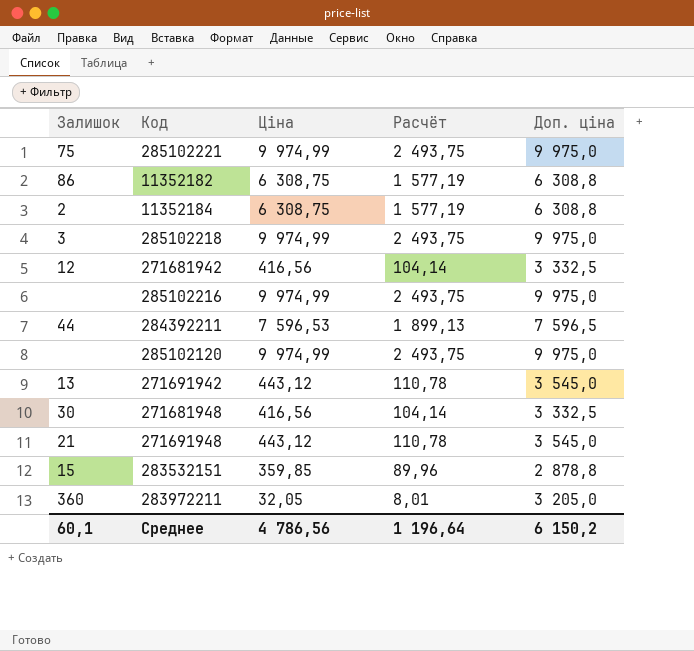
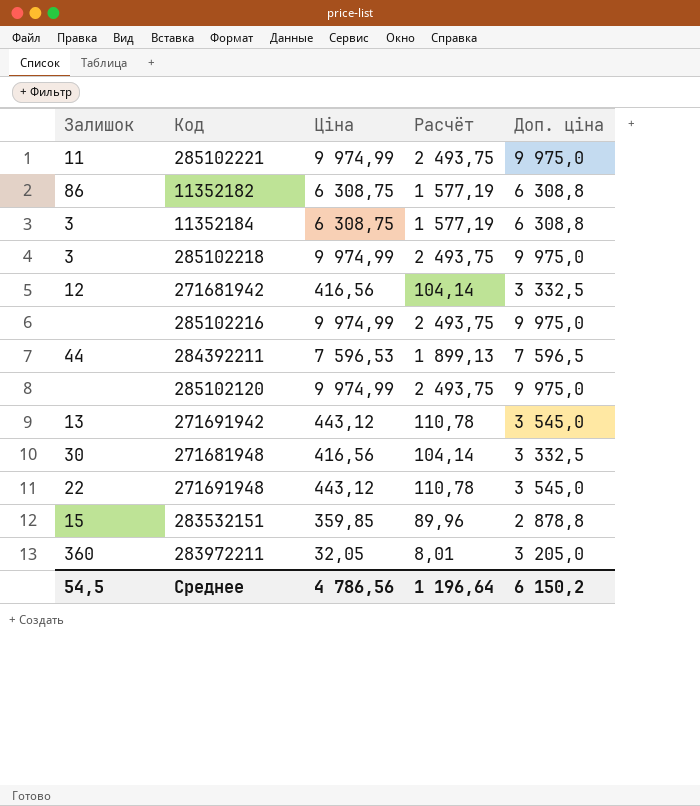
285102221 | Залишок: 75 -> 11
11352184 | Залишок: 2 -> 3
271691948 | Залишок: 21 -> 22
Среднее | Залишок: 60,1 -> 54,5

